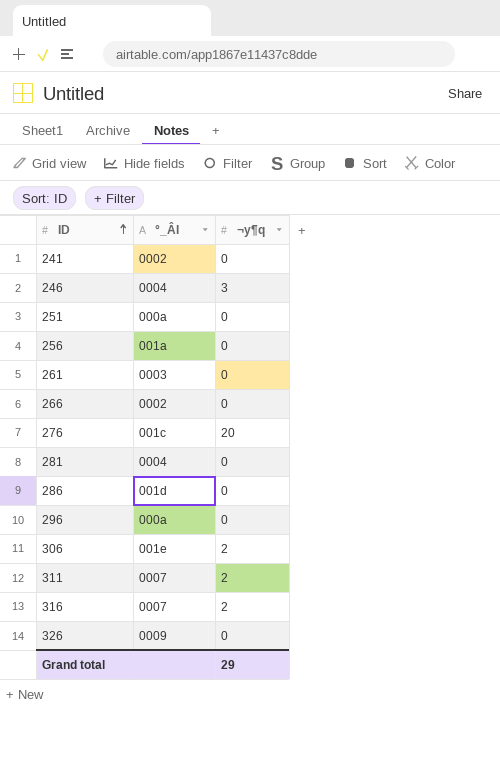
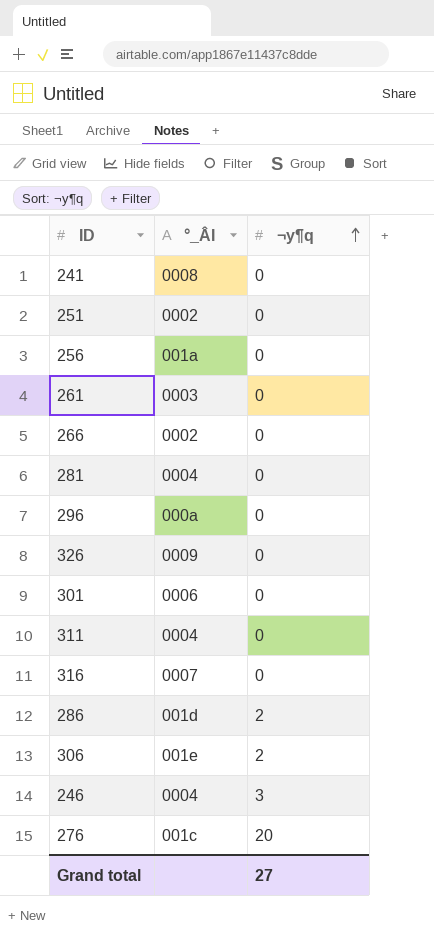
row order: ID ascending -> ¬y¶q ascending
241 | °_ÂI: 0002 -> 0008
251 | °_ÂI: 000a -> 0002
row 301: none -> 0006 | 0
311 | °_ÂI: 0007 -> 0004
311 | ¬y¶q: 2 -> 0
316 | ¬y¶q: 2 -> 0
286 | ¬y¶q: 0 -> 2
Grand total | ¬y¶q: 29 -> 27

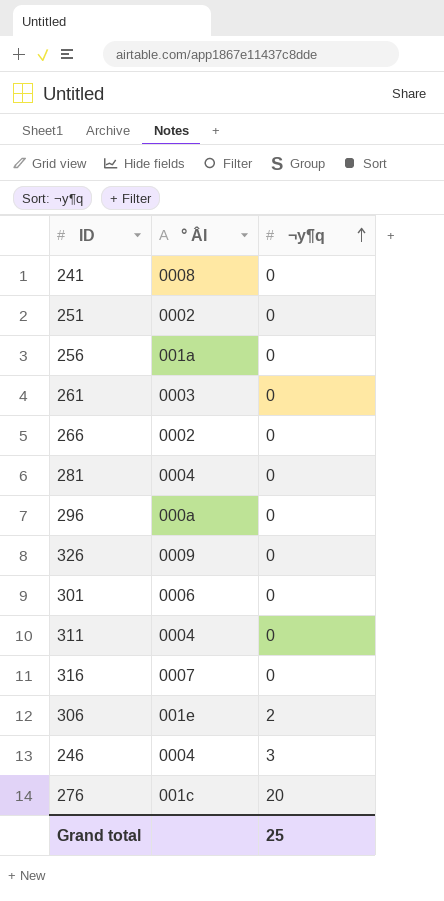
column name: °_ÂI -> ° ÂI
row 286: 001d | 2 -> none
Grand total | ¬y¶q: 27 -> 25

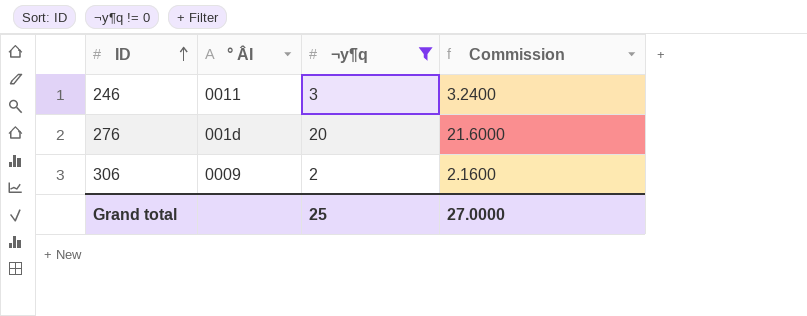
filter: none -> ¬y¶q != 0
row order: ¬y¶q ascending -> ID ascending
column Commission | formula: none -> [¬y¶q] * 1.08
246 | ° ÂI: 0004 -> 0011
276 | ° ÂI: 001c -> 001d
306 | ° ÂI: 001e -> 0009

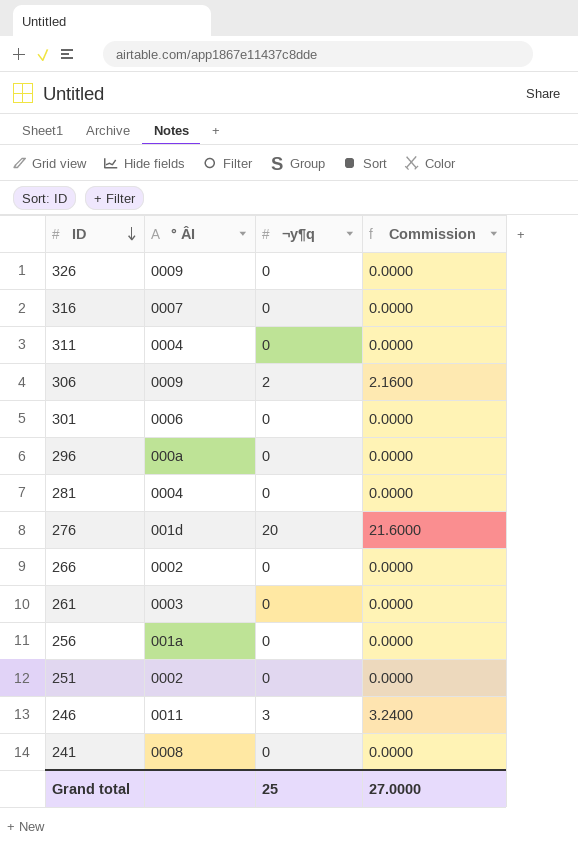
filter: ¬y¶q != 0 -> none
row order: ID ascending -> ID descending

